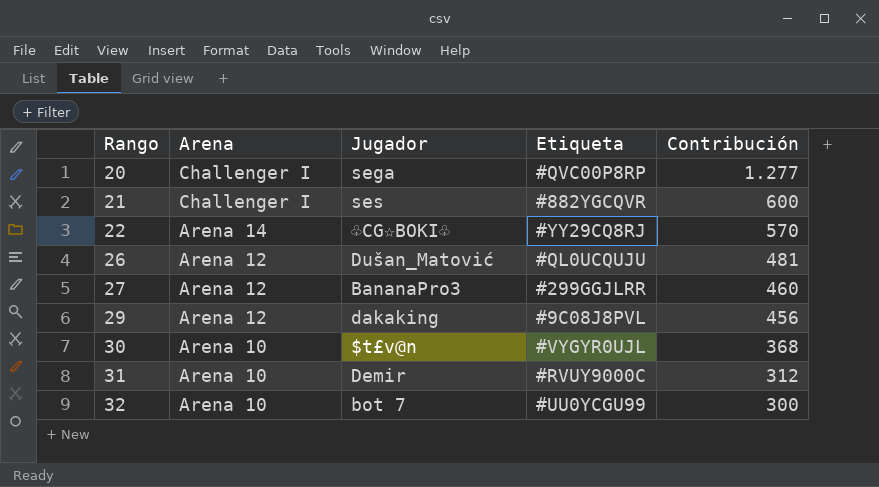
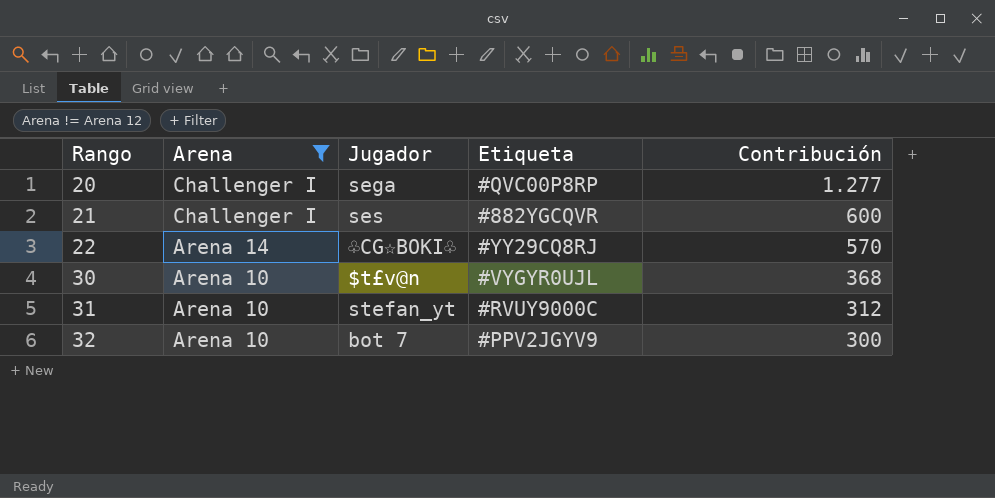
filter: none -> Arena != Arena 12
31 | Jugador: Demir -> stefan_yt
32 | Etiqueta: #UU0YCGU99 -> #PPV2JGYV9

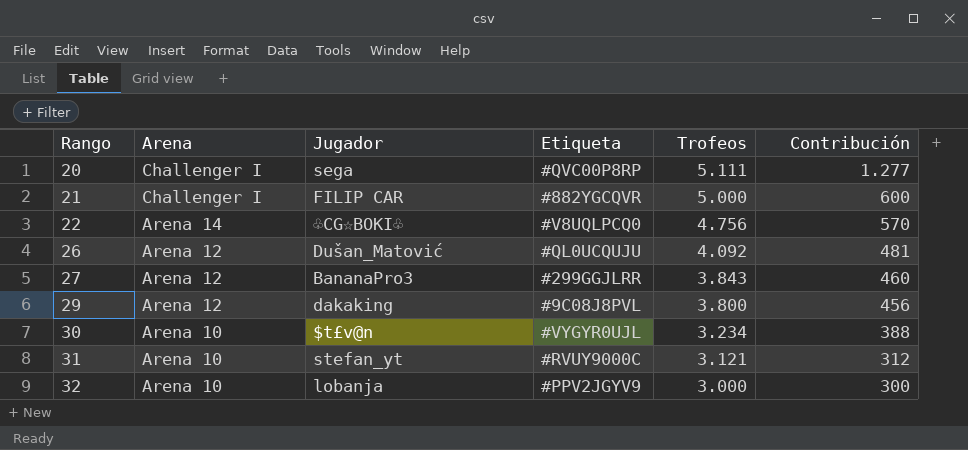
filter: Arena != Arena 12 -> none
column Trofeos | position: none -> 5
21 | Jugador: ses -> FILIP CAR
22 | Etiqueta: #YY29CQ8RJ -> #V8UQLPCQ0
30 | Contribución: 368 -> 388
32 | Jugador: bot 7 -> lobanja

